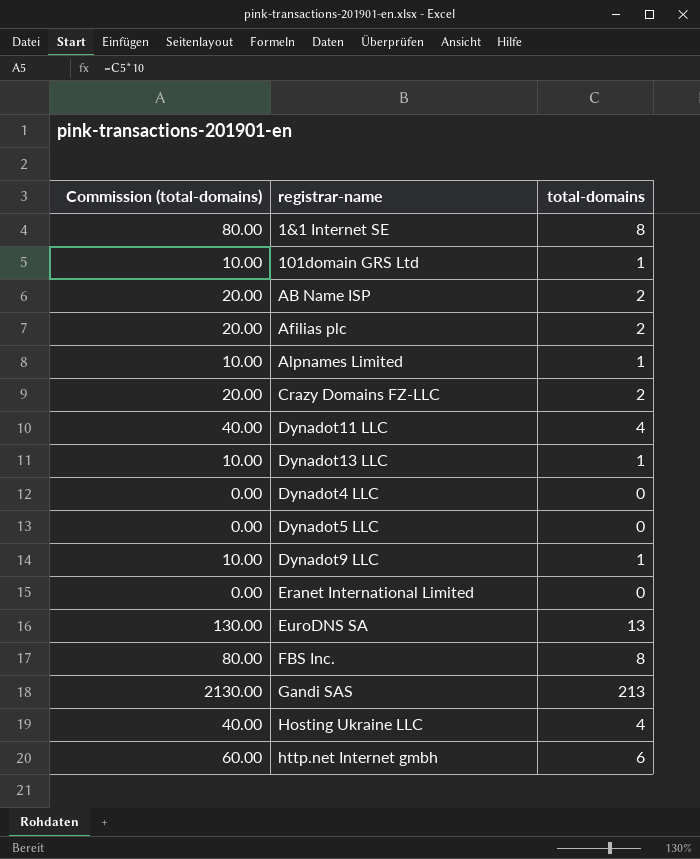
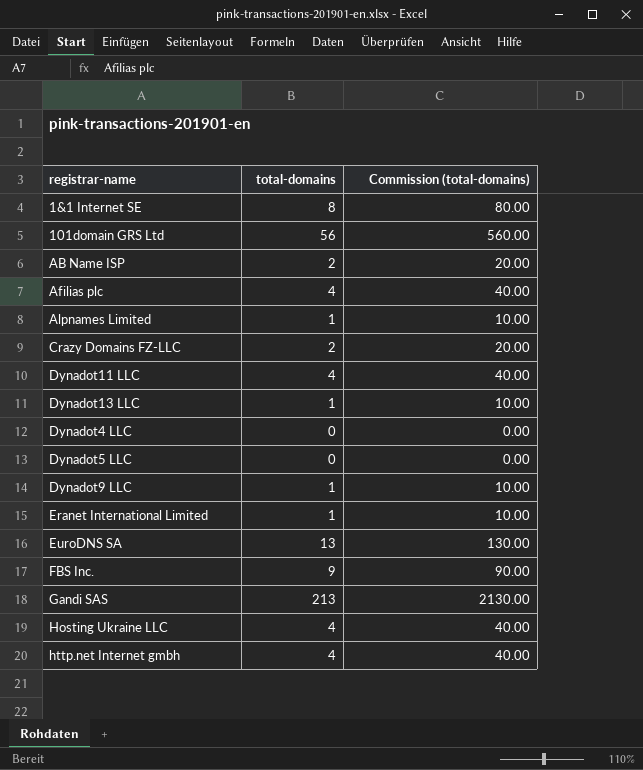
column Commission (total-domains) | position: 1 -> 3
101domain GRS Ltd | total-domains: 1 -> 56
101domain GRS Ltd | Commission (total-domains): 10.00 -> 560.00
Afilias plc | total-domains: 2 -> 4
Afilias plc | Commission (total-domains): 20.00 -> 40.00
Eranet International Limited | total-domains: 0 -> 1
Eranet International Limited | Commission (total-domains): 0.00 -> 10.00
FBS Inc. | total-domains: 8 -> 9
FBS Inc. | Commission (total-domains): 80.00 -> 90.00
http.net Internet gmbh | total-domains: 6 -> 4
http.net Internet gmbh | Commission (total-domains): 60.00 -> 40.00

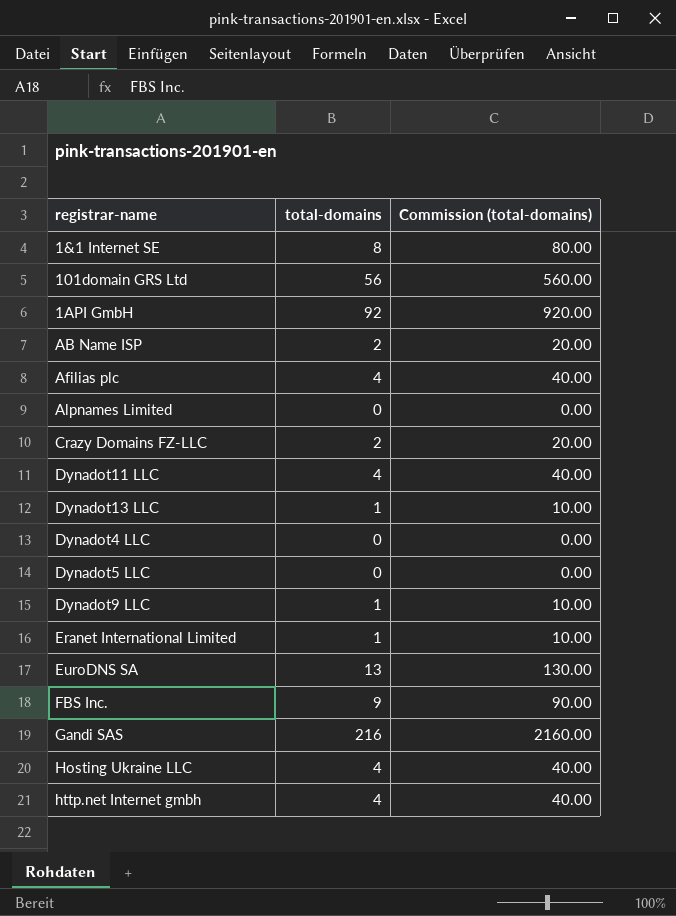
row 1API GmbH: none -> 92 | 920.00
Alpnames Limited | total-domains: 1 -> 0
Alpnames Limited | Commission (total-domains): 10.00 -> 0.00
Gandi SAS | total-domains: 213 -> 216
Gandi SAS | Commission (total-domains): 2130.00 -> 2160.00

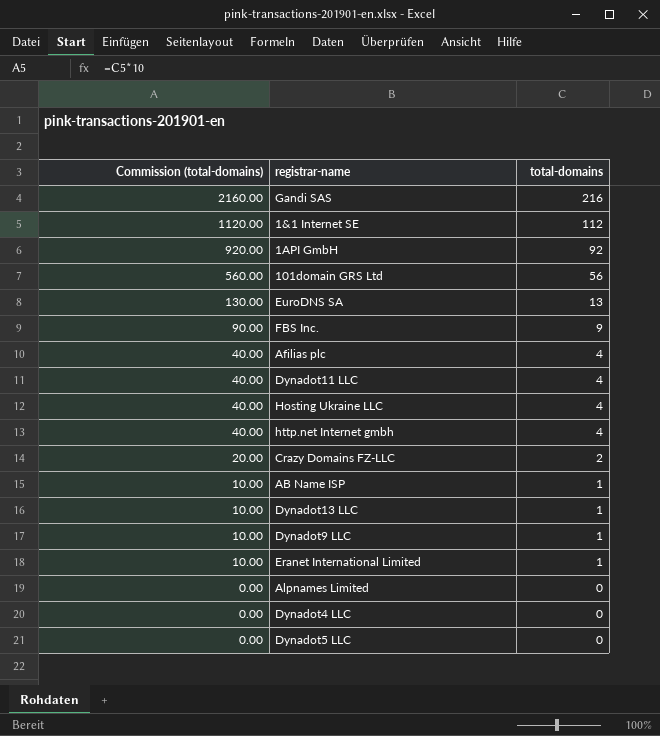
row order: none -> Commission (total-domains) descending
column Commission (total-domains) | position: 3 -> 1
1&1 Internet SE | Commission (total-domains): 80.00 -> 1120.00
1&1 Internet SE | total-domains: 8 -> 112
AB Name ISP | Commission (total-domains): 20.00 -> 10.00
AB Name ISP | total-domains: 2 -> 1

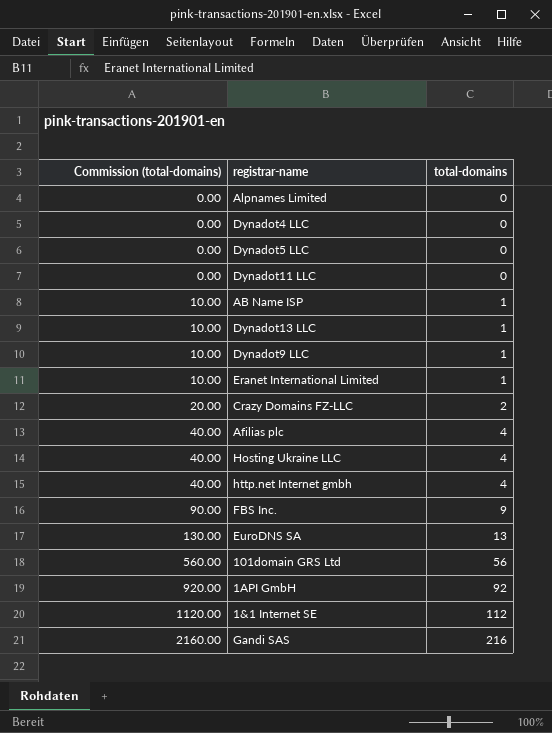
row order: Commission (total-domains) descending -> Commission (total-domains) ascending
Dynadot11 LLC | Commission (total-domains): 40.00 -> 0.00
Dynadot11 LLC | total-domains: 4 -> 0

